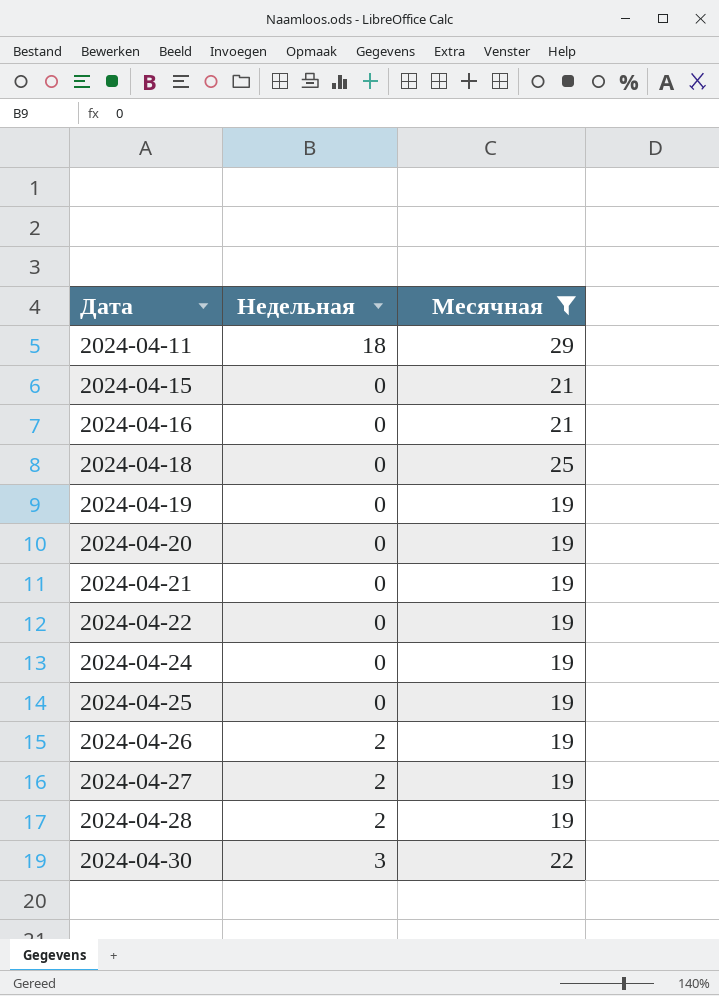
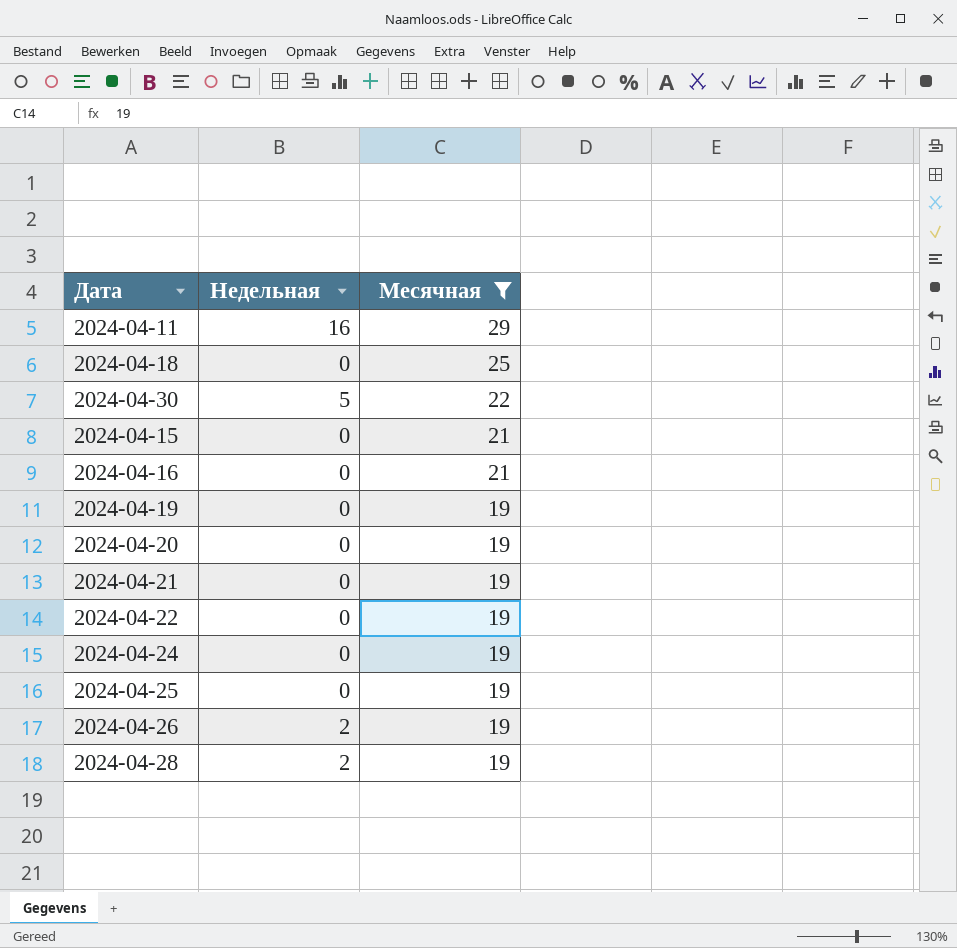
row order: Дата ascending -> Месячная descending
row 2024-04-27: 2 | 19 -> none
2024-04-11 | Недельная: 18 -> 16
2024-04-30 | Недельная: 3 -> 5

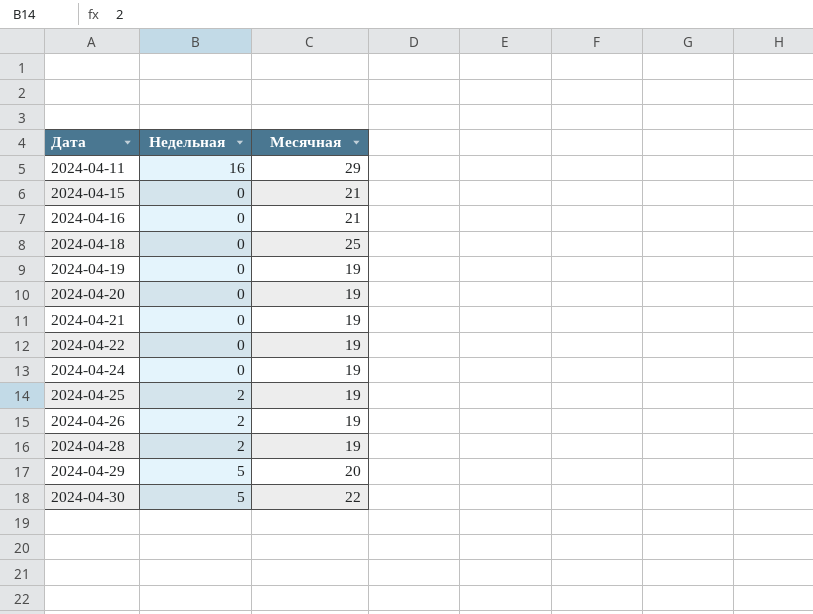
filter: Месячная != 20 -> none
row order: Месячная descending -> Дата ascending
2024-04-25 | Недельная: 0 -> 2

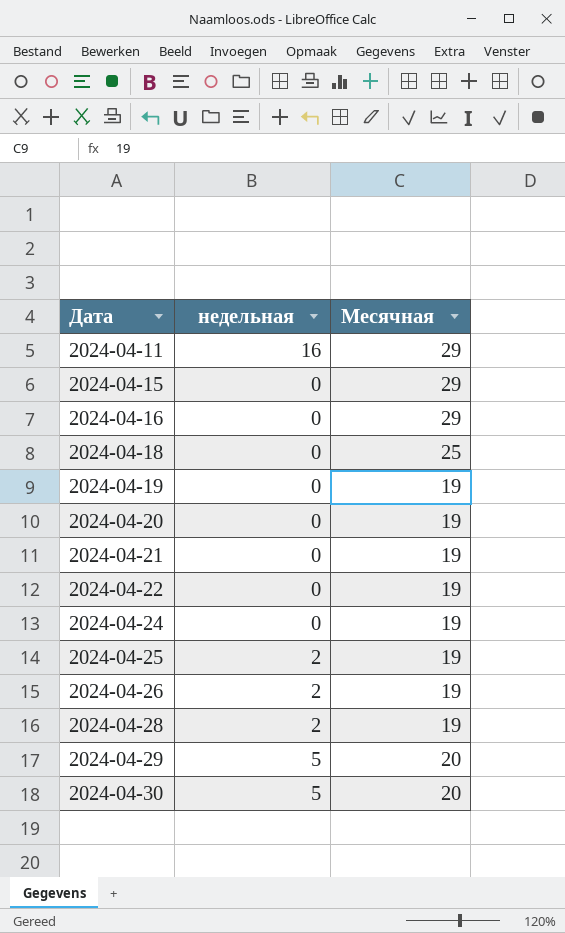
column name: Недельная -> недельная
2024-04-15 | Месячная: 21 -> 29
2024-04-16 | Месячная: 21 -> 29
2024-04-30 | Месячная: 22 -> 20

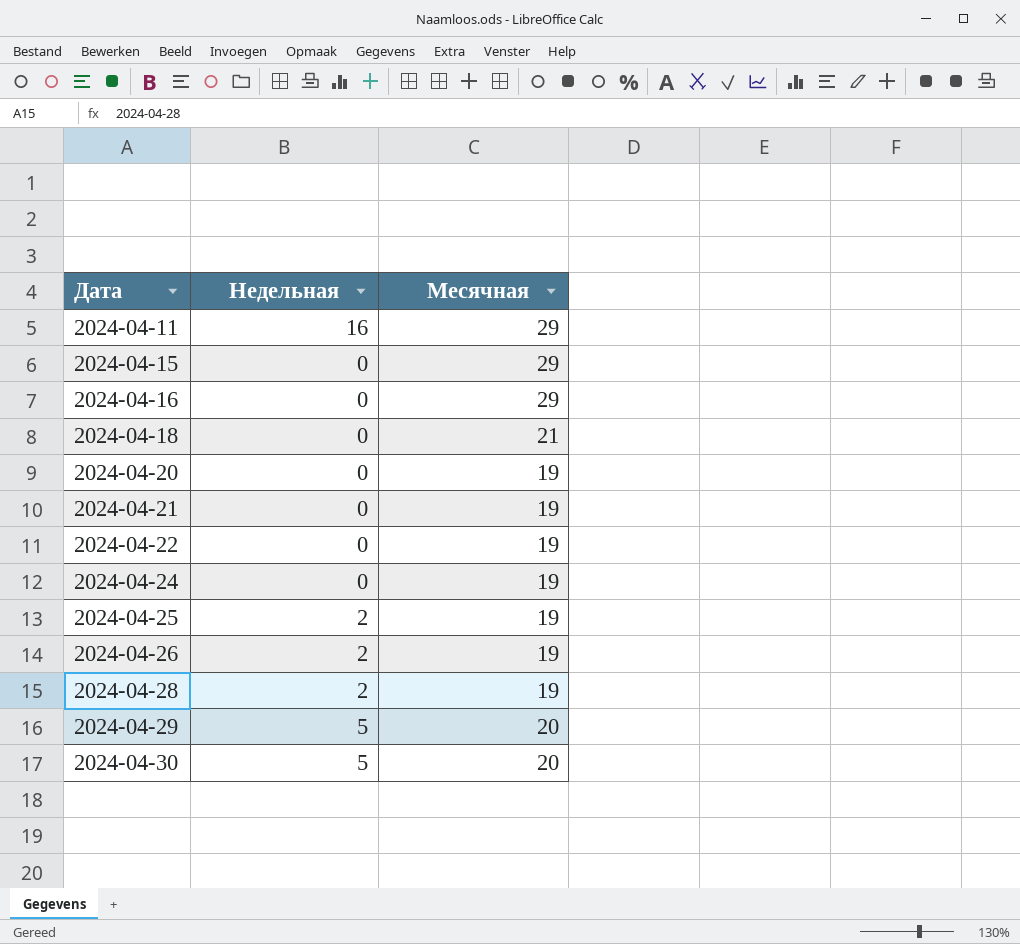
column name: недельная -> Недельная
row 2024-04-19: 0 | 19 -> none
2024-04-18 | Месячная: 25 -> 21

